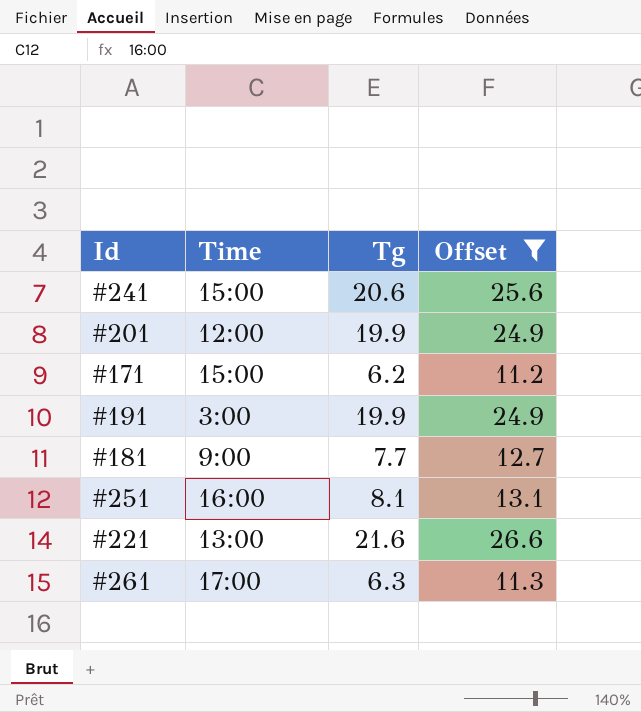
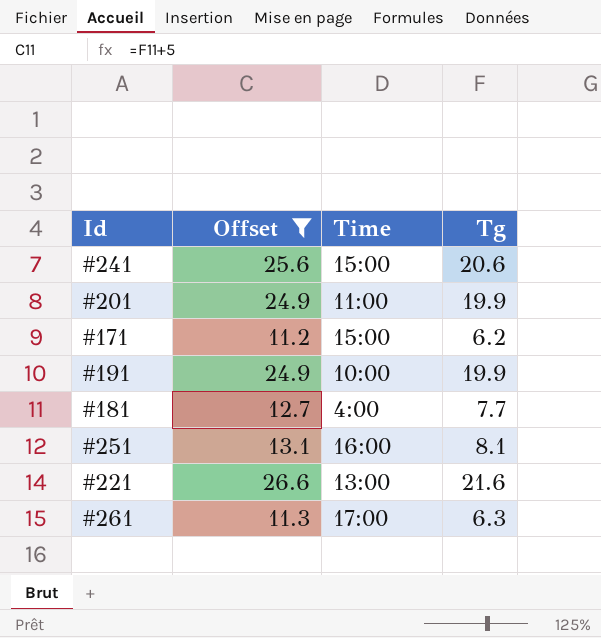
column Offset | position: 4 -> 2
#201 | Time: 12:00 -> 11:00
#191 | Time: 3:00 -> 10:00
#181 | Time: 9:00 -> 4:00

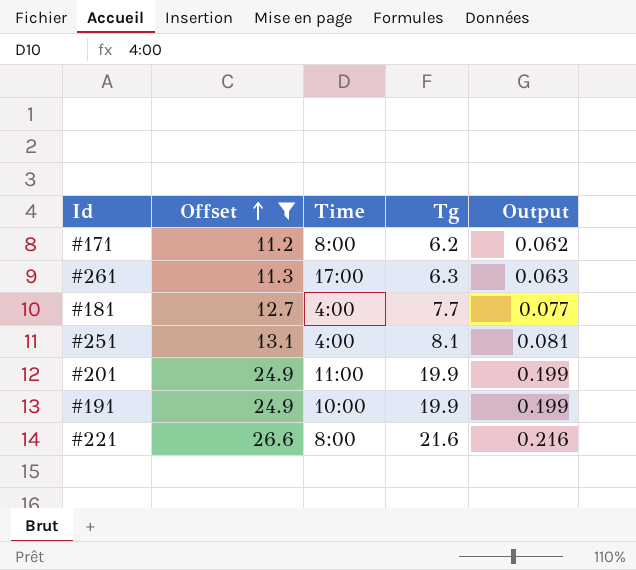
row order: none -> Offset ascending
column Output | formula: none -> [Tg] * 0.01
row #241: 25.6 | 15:00 | 20.6 -> none
#171 | Time: 15:00 -> 8:00
#251 | Time: 16:00 -> 4:00
#221 | Time: 13:00 -> 8:00

